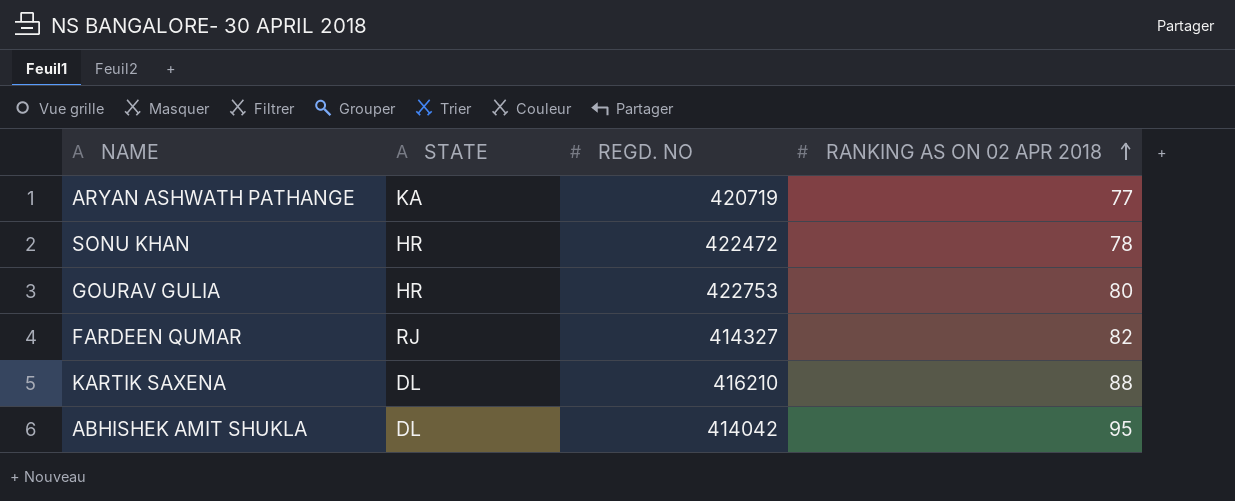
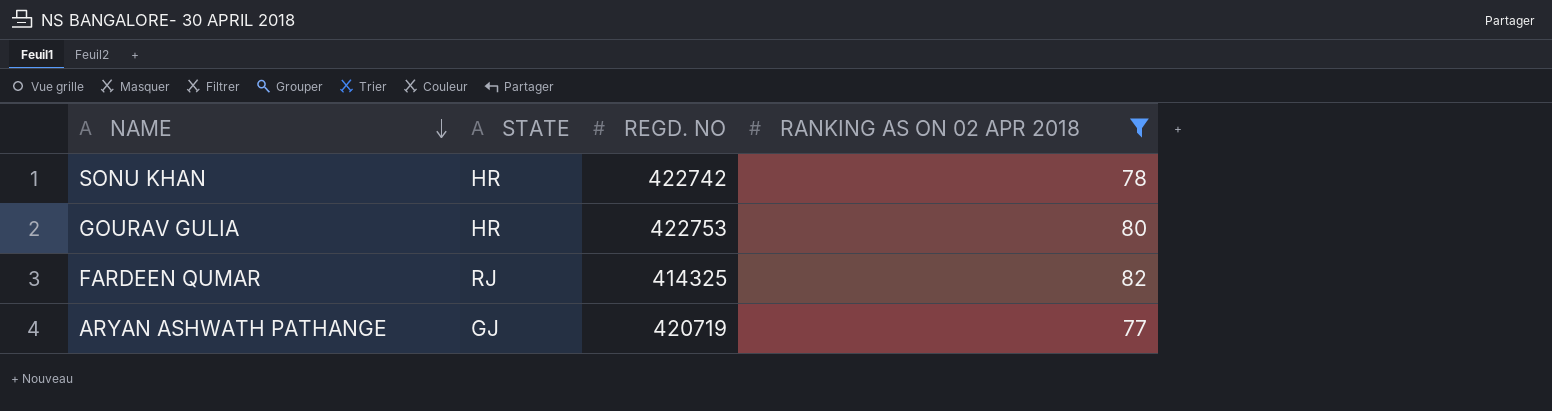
filter: none -> RANKING AS ON 02 APR 2018 <= 82
row order: RANKING AS ON 02 APR 2018 ascending -> NAME descending
SONU KHAN | REGD. NO: 422472 -> 422742
FARDEEN QUMAR | REGD. NO: 414327 -> 414325
ARYAN ASHWATH PATHANGE | STATE: KA -> GJ

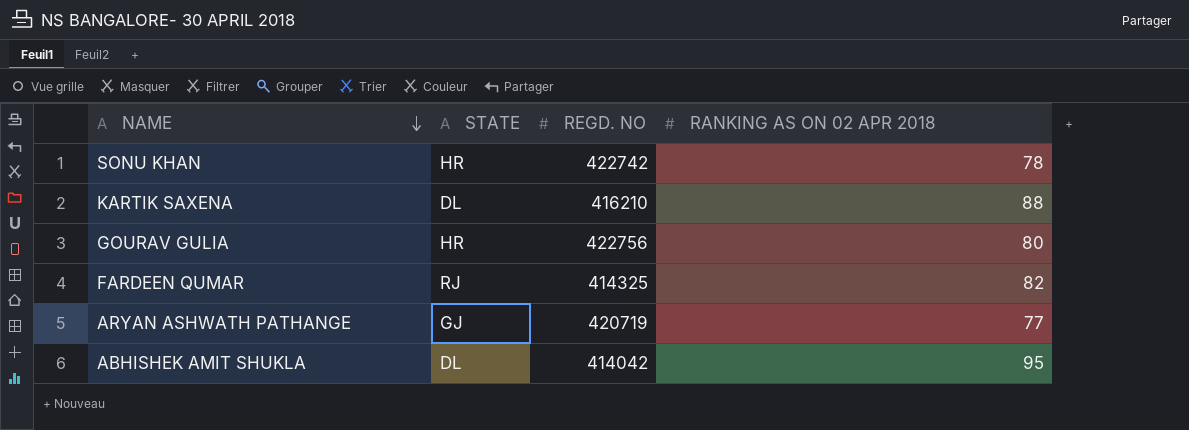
filter: RANKING AS ON 02 APR 2018 <= 82 -> none
GOURAV GULIA | REGD. NO: 422753 -> 422756

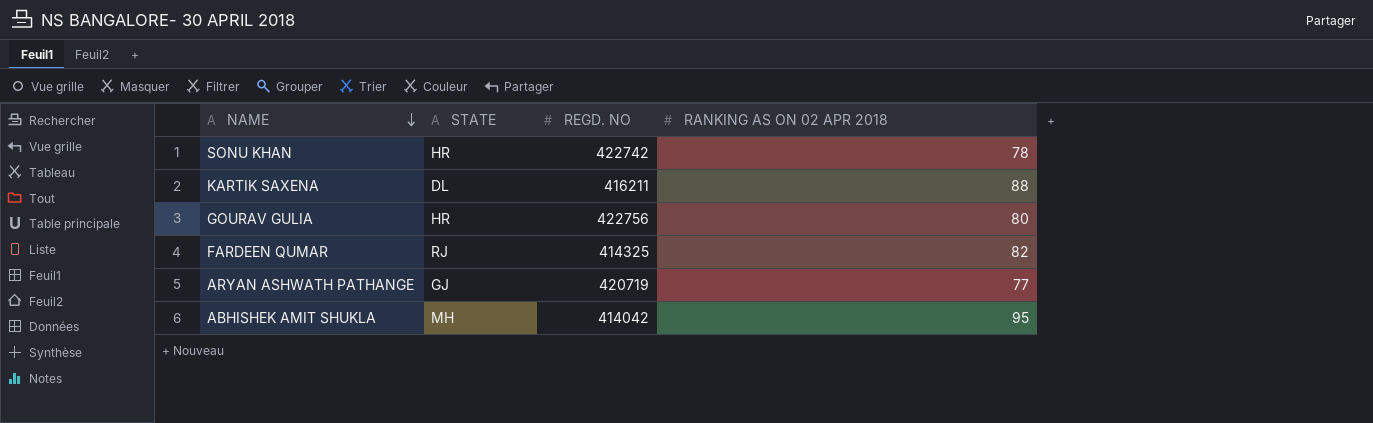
KARTIK SAXENA | REGD. NO: 416210 -> 416211
ABHISHEK AMIT SHUKLA | STATE: DL -> MH

